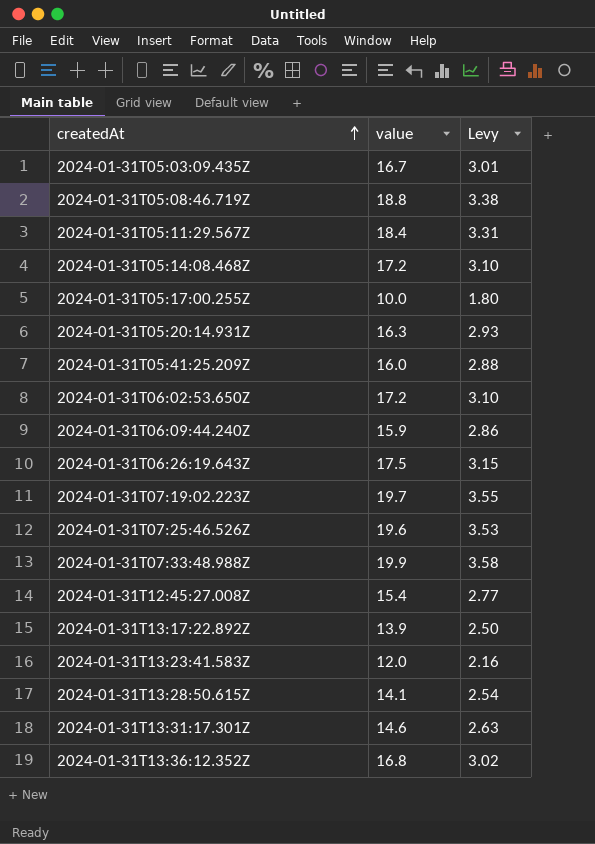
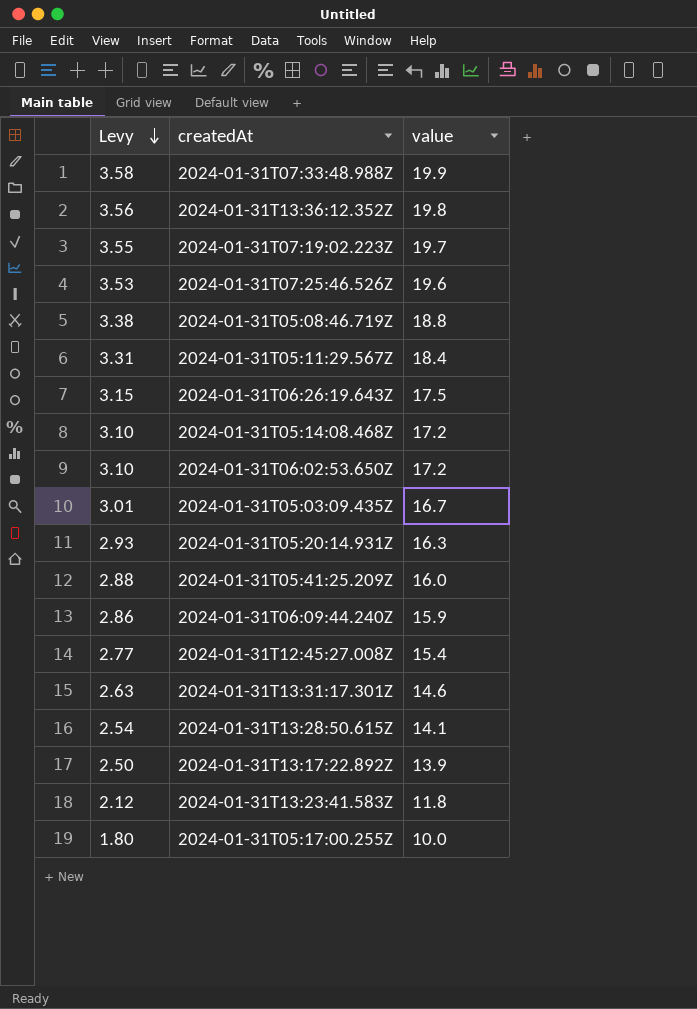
row order: createdAt ascending -> Levy descending
column Levy | position: 3 -> 1
2024-01-31T13:36:12.352Z | Levy: 3.02 -> 3.56
2024-01-31T13:36:12.352Z | value: 16.8 -> 19.8
2024-01-31T13:23:41.583Z | Levy: 2.16 -> 2.12
2024-01-31T13:23:41.583Z | value: 12.0 -> 11.8

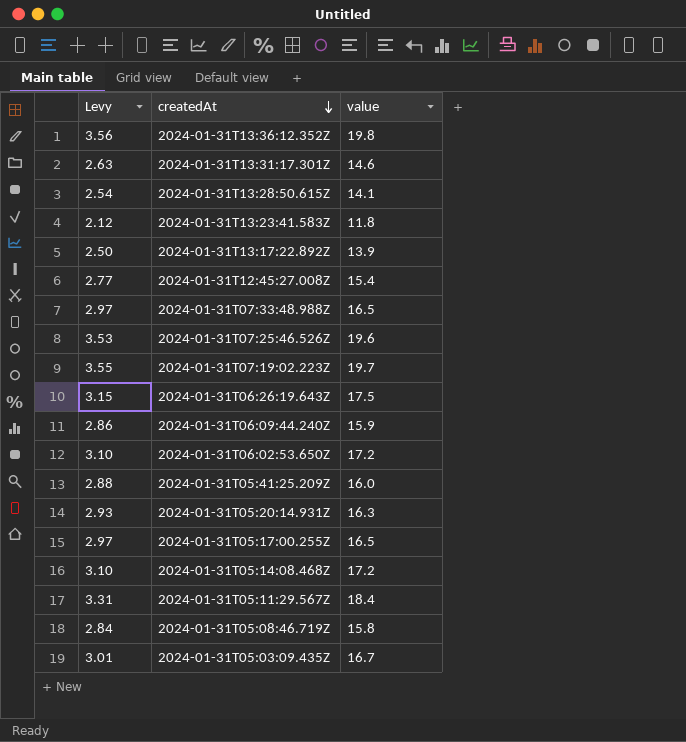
row order: Levy descending -> createdAt descending
2024-01-31T07:33:48.988Z | Levy: 3.58 -> 2.97
2024-01-31T07:33:48.988Z | value: 19.9 -> 16.5
2024-01-31T05:17:00.255Z | Levy: 1.80 -> 2.97
2024-01-31T05:17:00.255Z | value: 10.0 -> 16.5
2024-01-31T05:08:46.719Z | Levy: 3.38 -> 2.84
2024-01-31T05:08:46.719Z | value: 18.8 -> 15.8

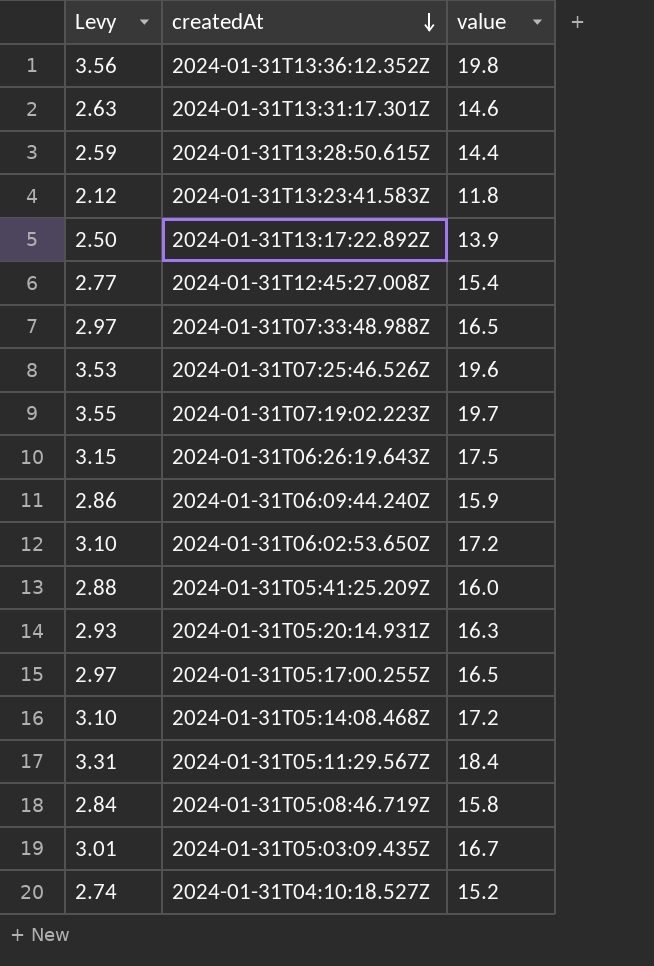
2024-01-31T13:28:50.615Z | Levy: 2.54 -> 2.59
2024-01-31T13:28:50.615Z | value: 14.1 -> 14.4
row 2024-01-31T04:10:18.527Z: none -> 2.74 | 15.2

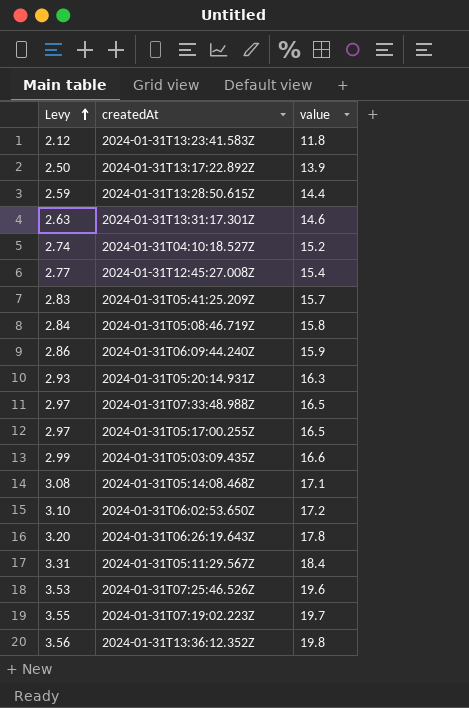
row order: createdAt descending -> Levy ascending
2024-01-31T05:41:25.209Z | Levy: 2.88 -> 2.83
2024-01-31T05:41:25.209Z | value: 16.0 -> 15.7
2024-01-31T05:03:09.435Z | Levy: 3.01 -> 2.99
2024-01-31T05:03:09.435Z | value: 16.7 -> 16.6
2024-01-31T05:14:08.468Z | Levy: 3.10 -> 3.08
2024-01-31T05:14:08.468Z | value: 17.2 -> 17.1
2024-01-31T06:26:19.643Z | Levy: 3.15 -> 3.20
2024-01-31T06:26:19.643Z | value: 17.5 -> 17.8

